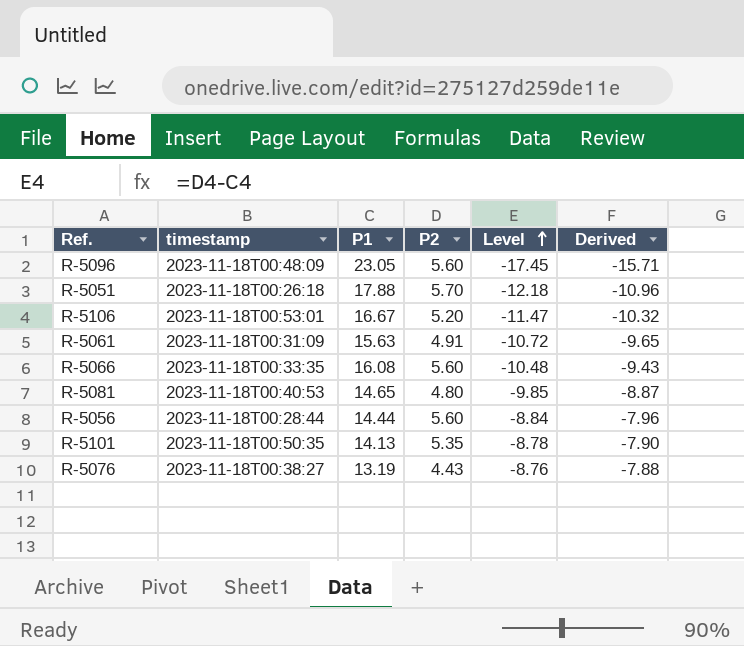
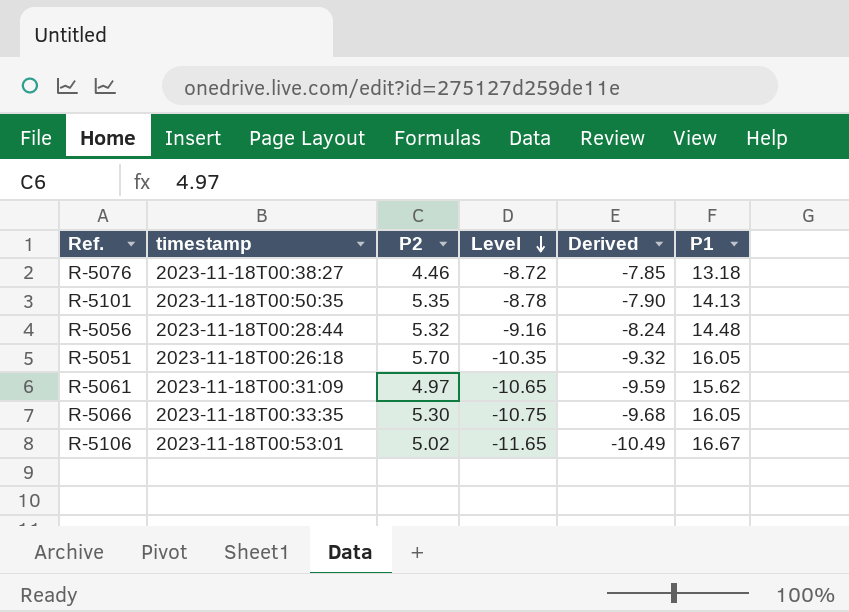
row order: Level ascending -> Level descending
column P1 | position: 3 -> 6
row R-5096: 2023-11-18T00:48:09 | 23.05 | 5.60 | -17.45 | -15.71 -> none
row R-5081: 2023-11-18T00:40:53 | 14.65 | 4.80 | -9.85 | -8.87 -> none
R-5076 | P2: 4.43 -> 4.46
R-5076 | Level: -8.76 -> -8.72
R-5076 | Derived: -7.88 -> -7.85
R-5076 | P1: 13.19 -> 13.18
R-5056 | P2: 5.60 -> 5.32
R-5056 | Level: -8.84 -> -9.16
R-5056 | Derived: -7.96 -> -8.24
R-5056 | P1: 14.44 -> 14.48
R-5051 | Level: -12.18 -> -10.35
R-5051 | Derived: -10.96 -> -9.32
R-5051 | P1: 17.88 -> 16.05
R-5061 | P2: 4.91 -> 4.97
R-5061 | Level: -10.72 -> -10.65
R-5061 | Derived: -9.65 -> -9.59
R-5061 | P1: 15.63 -> 15.62
R-5066 | P2: 5.60 -> 5.30
R-5066 | Level: -10.48 -> -10.75
R-5066 | Derived: -9.43 -> -9.68
R-5066 | P1: 16.08 -> 16.05
R-5106 | P2: 5.20 -> 5.02
R-5106 | Level: -11.47 -> -11.65
R-5106 | Derived: -10.32 -> -10.49

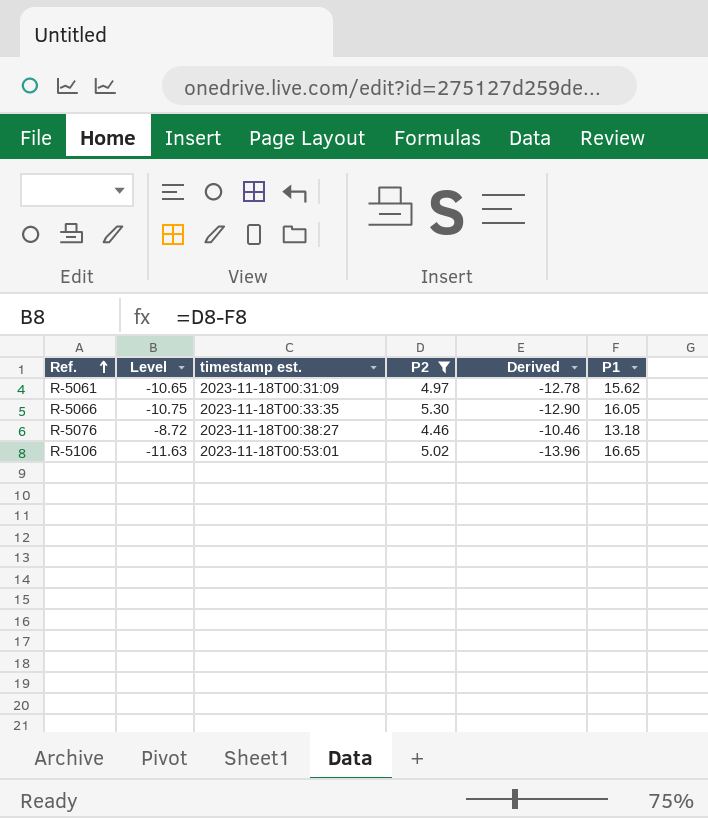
filter: none -> P2 <= 5.30
row order: Level descending -> Ref. ascending
column Level | position: 4 -> 2
column name: timestamp -> timestamp est.
column Derived | formula: [Level] * 0.9 -> [Level] * 1.2
R-5106 | Level: -11.65 -> -11.63
R-5106 | P1: 16.67 -> 16.65

